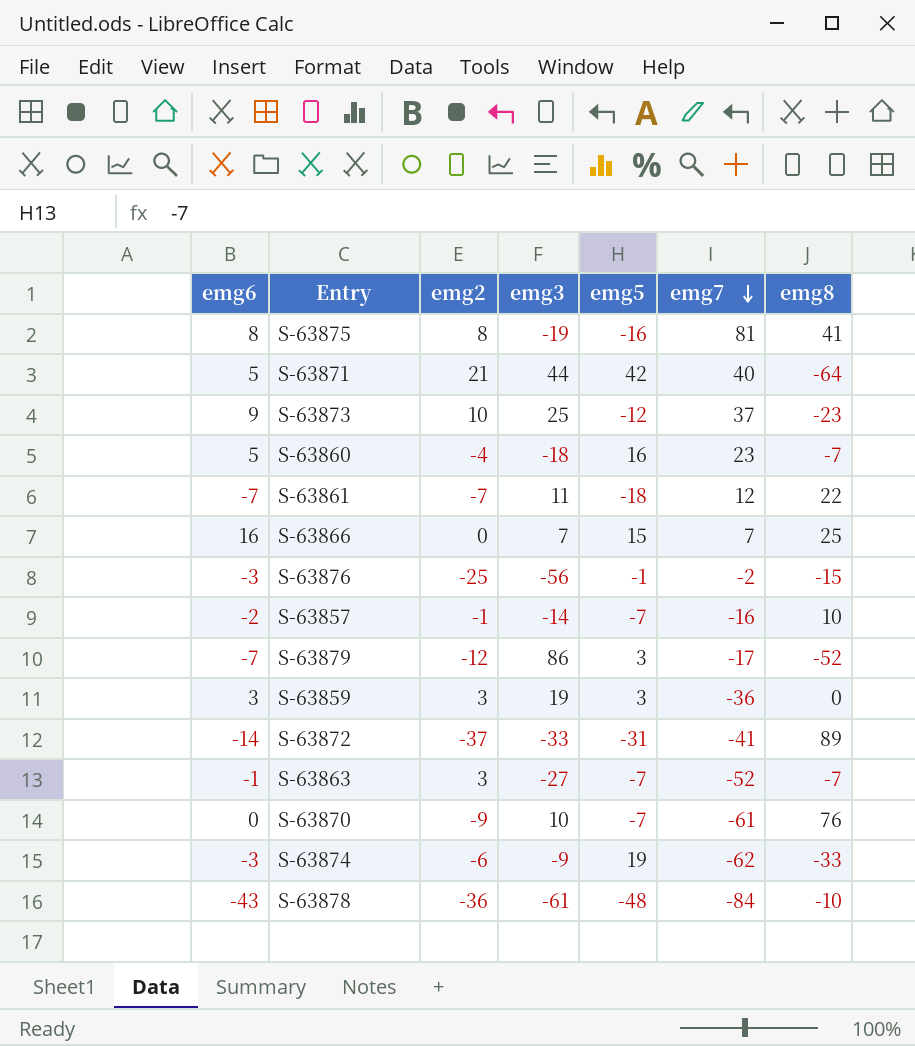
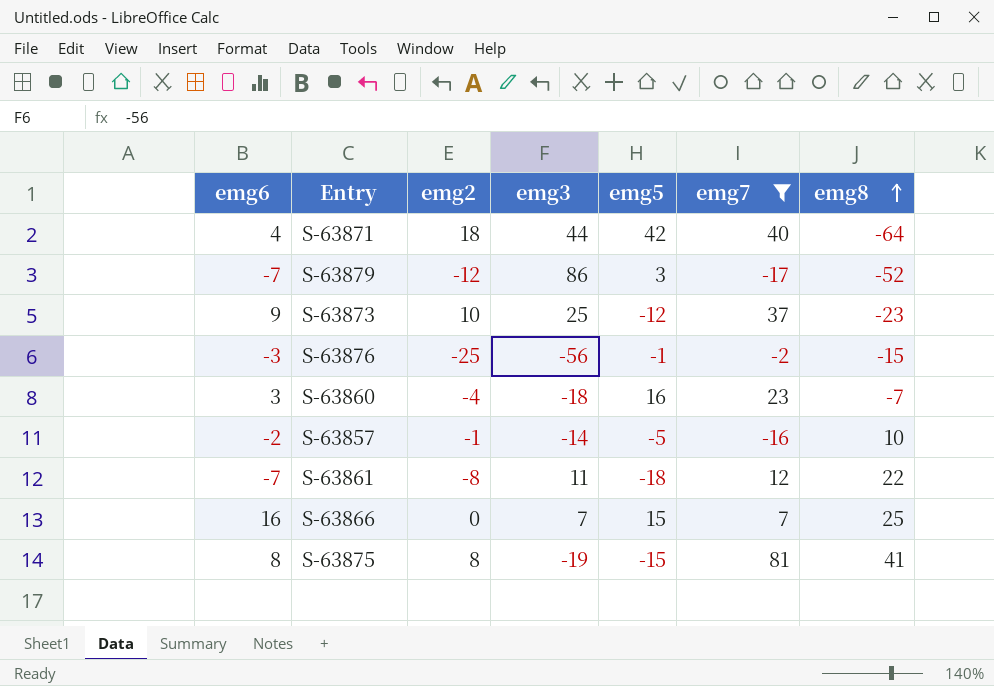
filter: none -> emg7 >= -17
row order: emg7 descending -> emg8 ascending
S-63871 | emg6: 5 -> 4
S-63871 | emg2: 21 -> 18
S-63860 | emg6: 5 -> 3
S-63857 | emg5: -7 -> -5
S-63861 | emg2: -7 -> -8
S-63875 | emg5: -16 -> -15

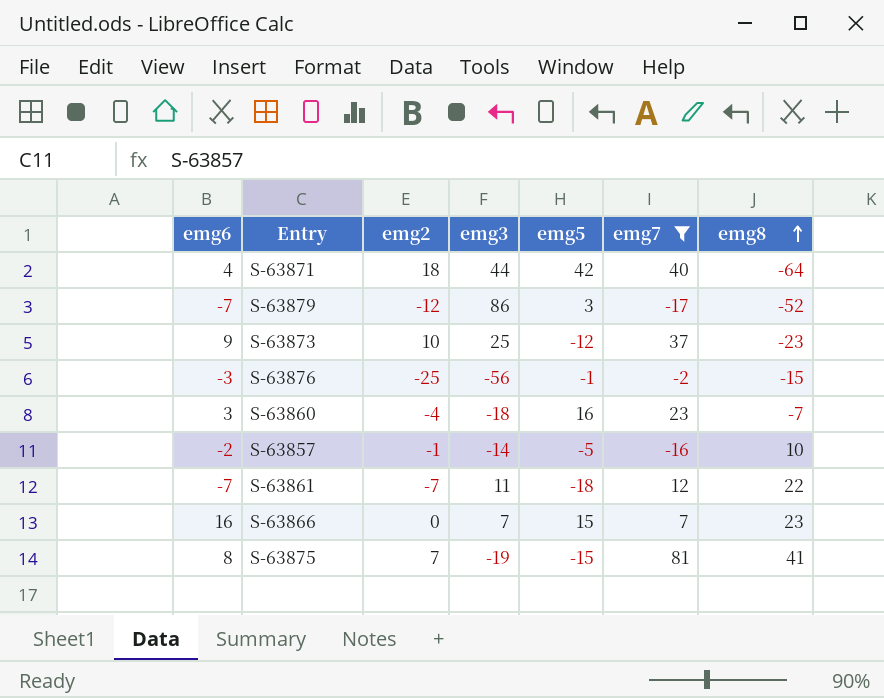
S-63861 | emg2: -8 -> -7
S-63866 | emg8: 25 -> 23
S-63875 | emg2: 8 -> 7

